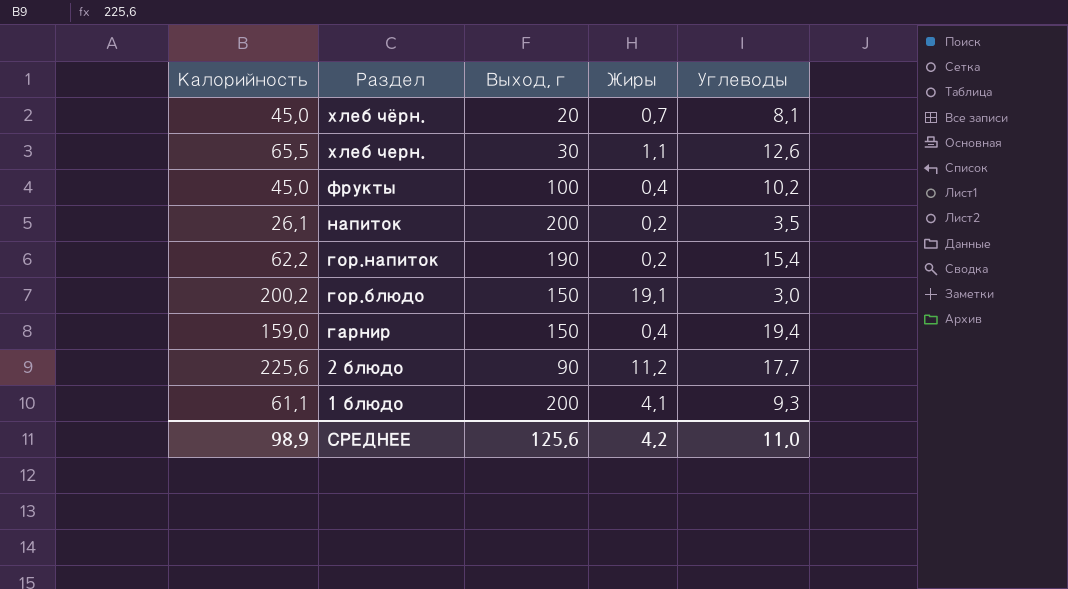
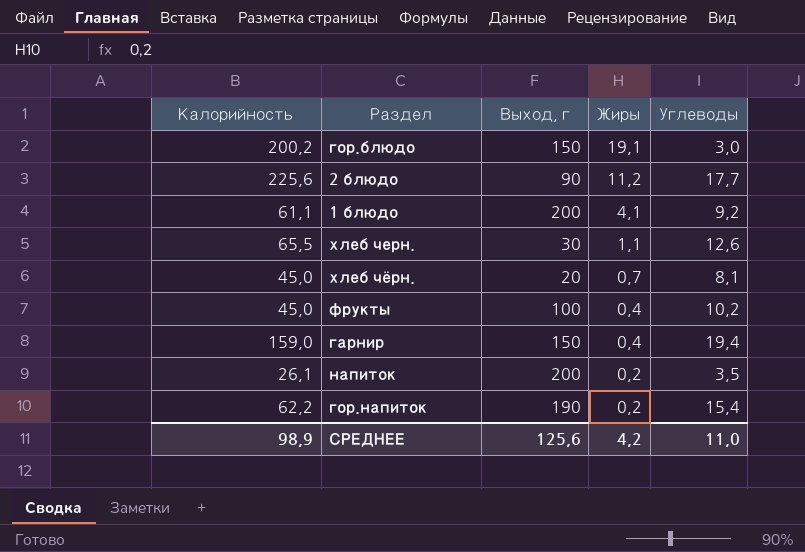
row order: Раздел descending -> Жиры descending
1 блюдо | Углеводы: 9,3 -> 9,2

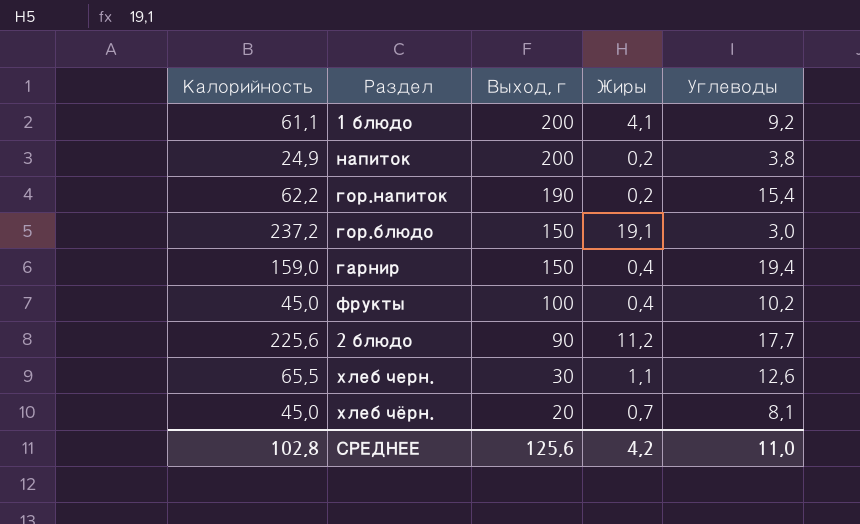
row order: Жиры descending -> Выход, г descending
напиток | Калорийность: 26,1 -> 24,9
напиток | Углеводы: 3,5 -> 3,8
гор.блюдо | Калорийность: 200,2 -> 237,2
СРЕДНЕЕ | Калорийность: 98,9 -> 102,8

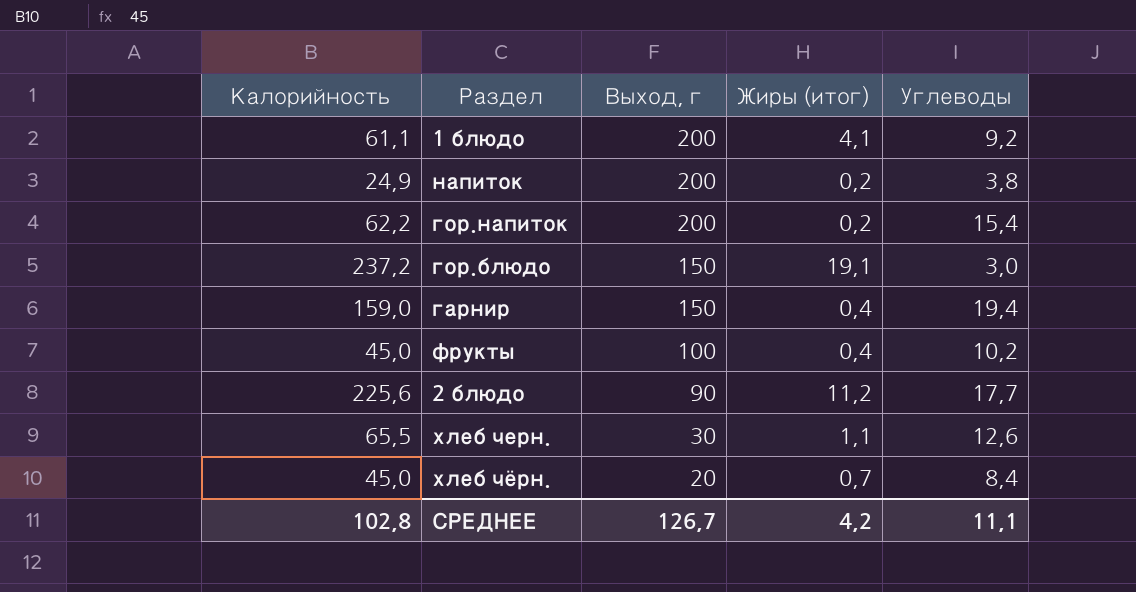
column name: Жиры -> Жиры (итог)
гор.напиток | Выход, г: 190 -> 200
хлеб чёрн. | Углеводы: 8,1 -> 8,4
СРЕДНЕЕ | Выход, г: 125,6 -> 126,7
СРЕДНЕЕ | Углеводы: 11,0 -> 11,1

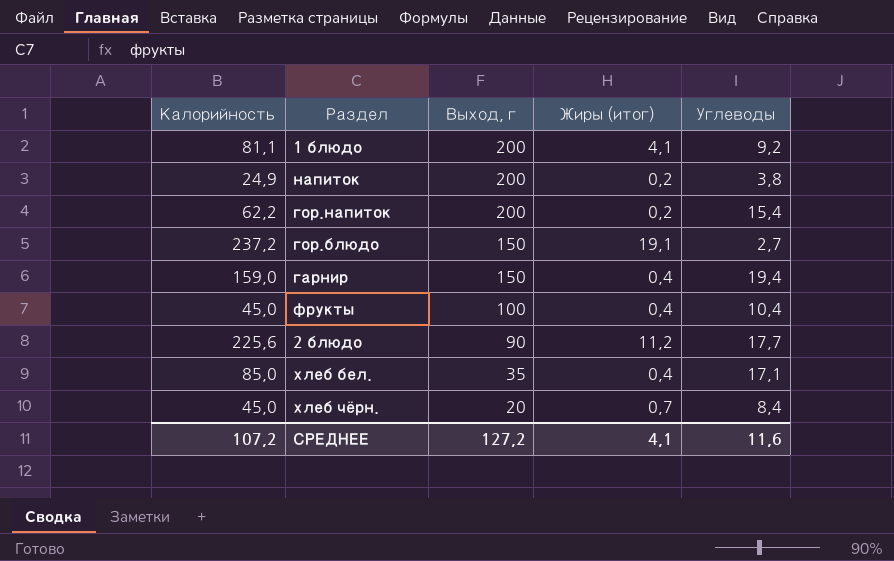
row хлеб черн.: 65,5 | 30 | 1,1 | 12,6 -> none
1 блюдо | Калорийность: 61,1 -> 81,1
гор.блюдо | Углеводы: 3,0 -> 2,7
фрукты | Углеводы: 10,2 -> 10,4
row хлеб бел.: none -> 85,0 | 35 | 0,4 | 17,1
СРЕДНЕЕ | Калорийность: 102,8 -> 107,2
СРЕДНЕЕ | Выход, г: 126,7 -> 127,2
СРЕДНЕЕ | Жиры (итог): 4,2 -> 4,1
СРЕДНЕЕ | Углеводы: 11,1 -> 11,6

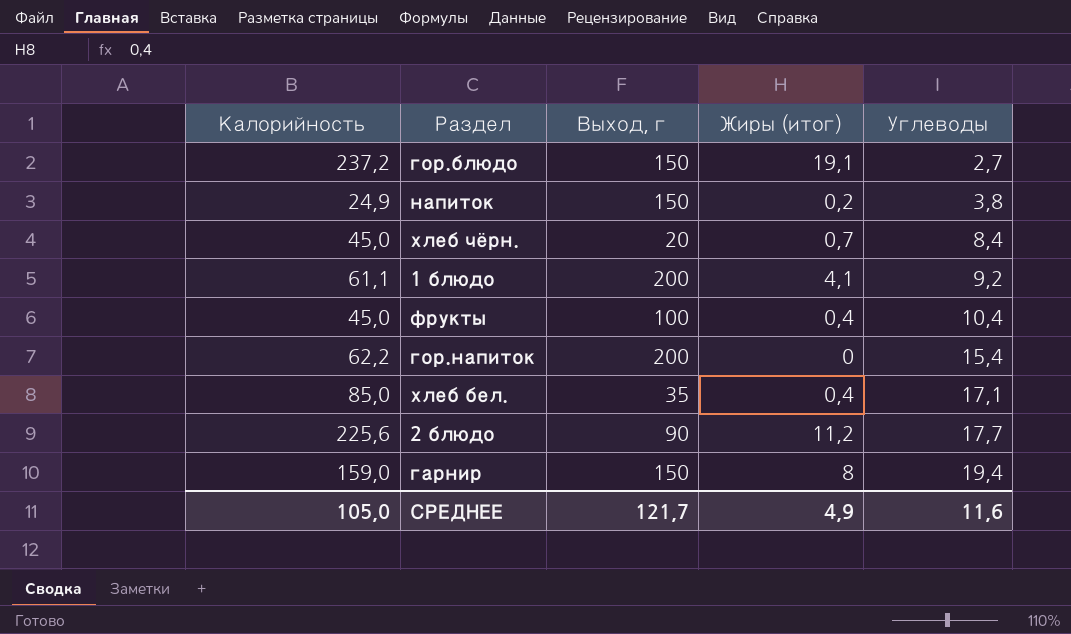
row order: Выход, г descending -> Углеводы ascending
напиток | Выход, г: 200 -> 150
1 блюдо | Калорийность: 81,1 -> 61,1
гор.напиток | Жиры (итог): 0,2 -> 0
гарнир | Жиры (итог): 0,4 -> 8
СРЕДНЕЕ | Калорийность: 107,2 -> 105,0
СРЕДНЕЕ | Выход, г: 127,2 -> 121,7
СРЕДНЕЕ | Жиры (итог): 4,1 -> 4,9

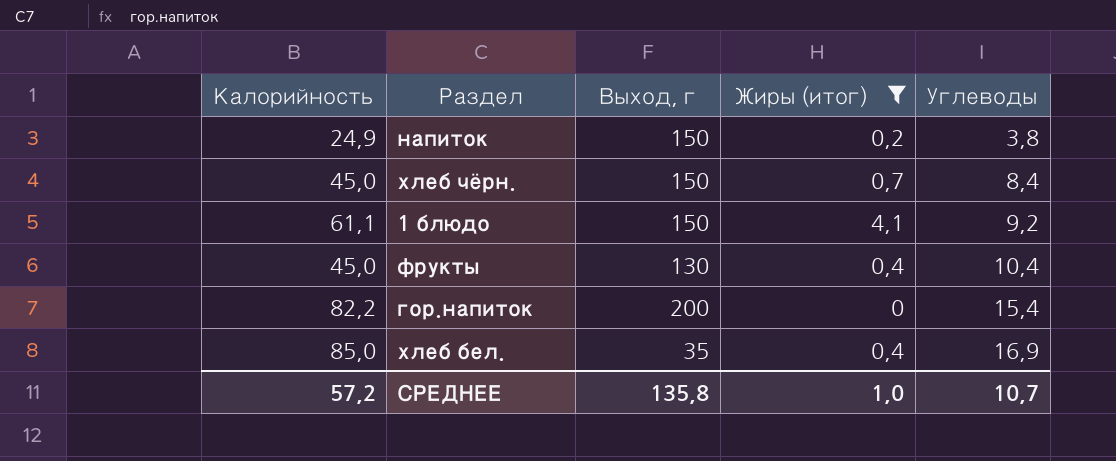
filter: none -> Жиры (итог) <= 4,1
хлеб чёрн. | Выход, г: 20 -> 150
1 блюдо | Выход, г: 200 -> 150
фрукты | Выход, г: 100 -> 130
гор.напиток | Калорийность: 62,2 -> 82,2
хлеб бел. | Углеводы: 17,1 -> 16,9
СРЕДНЕЕ | Калорийность: 105,0 -> 57,2
СРЕДНЕЕ | Выход, г: 121,7 -> 135,8
СРЕДНЕЕ | Жиры (итог): 4,9 -> 1,0
СРЕДНЕЕ | Углеводы: 11,6 -> 10,7

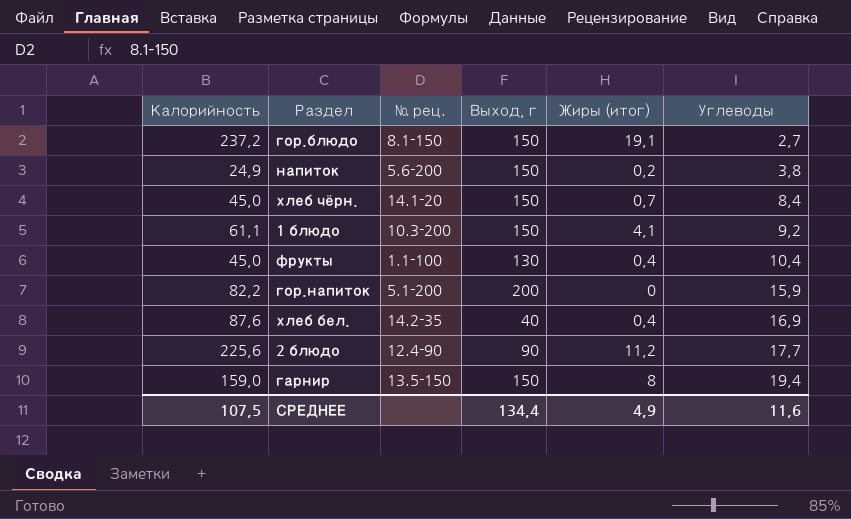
filter: Жиры (итог) <= 4,1 -> none
column № рец. | position: none -> 3
гор.напиток | Углеводы: 15,4 -> 15,9
хлеб бел. | Калорийность: 85,0 -> 87,6
хлеб бел. | Выход, г: 35 -> 40
СРЕДНЕЕ | Калорийность: 57,2 -> 107,5
СРЕДНЕЕ | Выход, г: 135,8 -> 134,4
СРЕДНЕЕ | Жиры (итог): 1,0 -> 4,9
СРЕДНЕЕ | Углеводы: 10,7 -> 11,6

